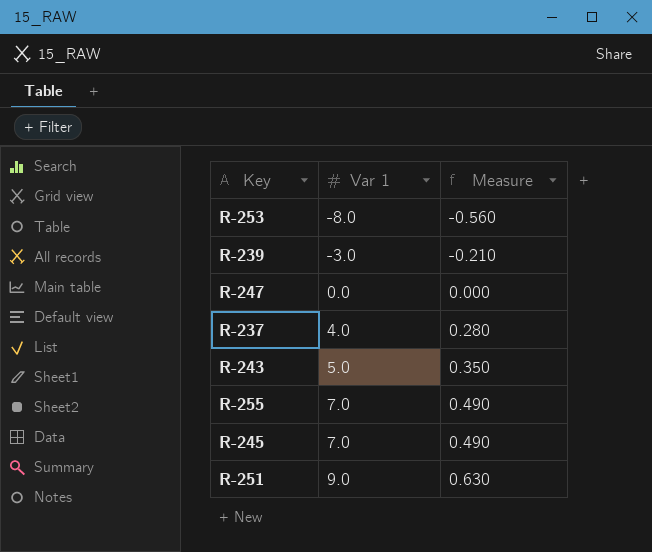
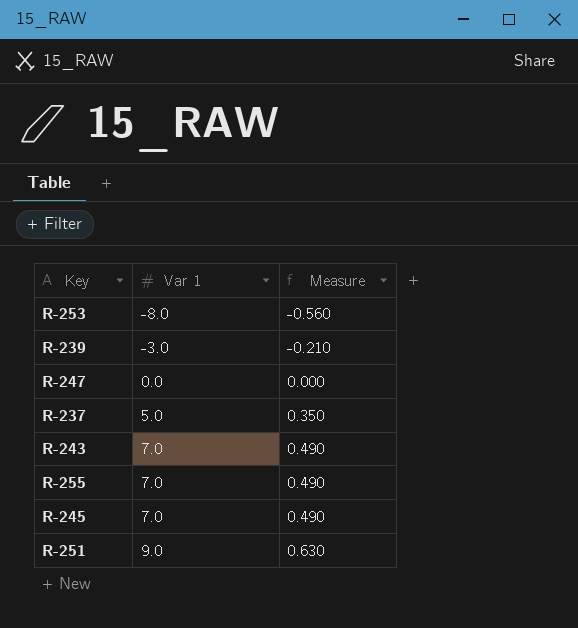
R-237 | Var 1: 4.0 -> 5.0
R-237 | Measure: 0.280 -> 0.350
R-243 | Var 1: 5.0 -> 7.0
R-243 | Measure: 0.350 -> 0.490

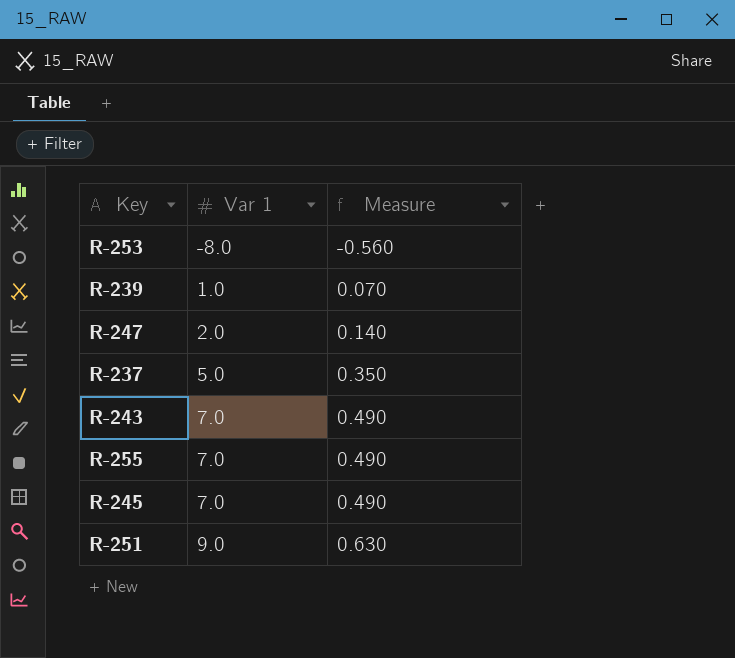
R-239 | Var 1: -3.0 -> 1.0
R-239 | Measure: -0.210 -> 0.070
R-247 | Var 1: 0.0 -> 2.0
R-247 | Measure: 0.000 -> 0.140

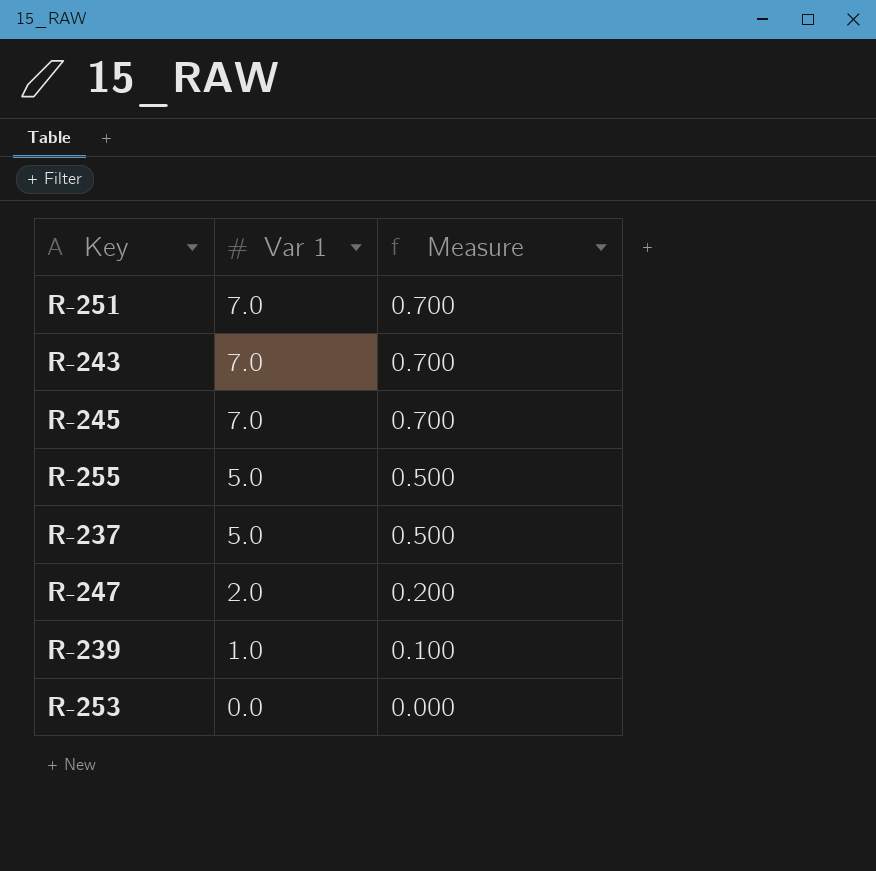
row order: Var 1 ascending -> Var 1 descending
column Measure | formula: [Var 1] * 0.07 -> [Var 1] * 0.1
R-251 | Var 1: 9.0 -> 7.0
R-255 | Var 1: 7.0 -> 5.0
R-253 | Var 1: -8.0 -> 0.0

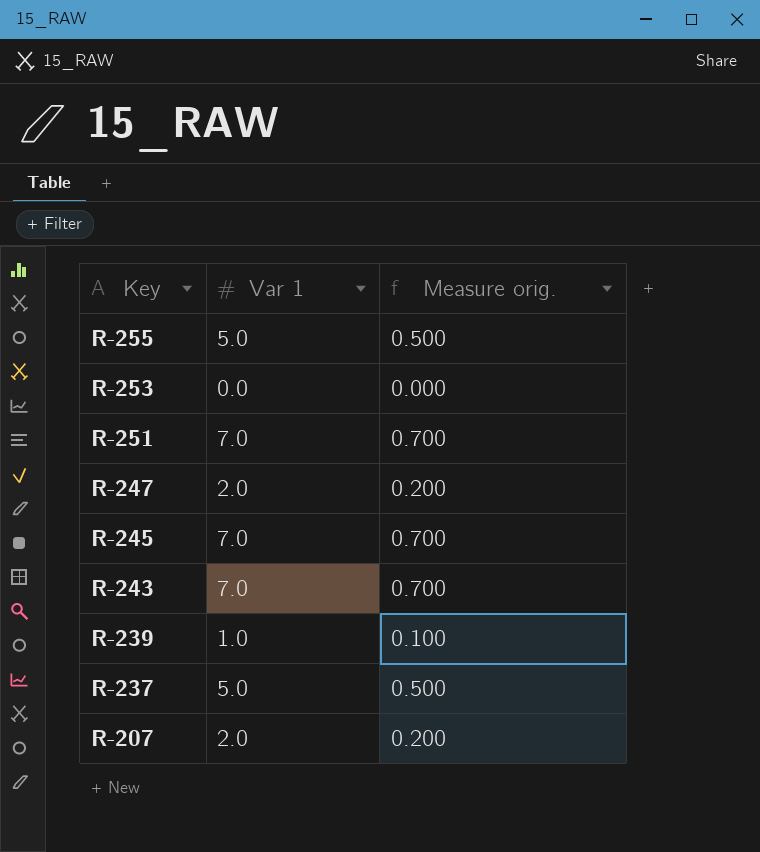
row order: Var 1 descending -> Key descending
column name: Measure -> Measure orig.
row R-207: none -> 2.0 | 0.200

